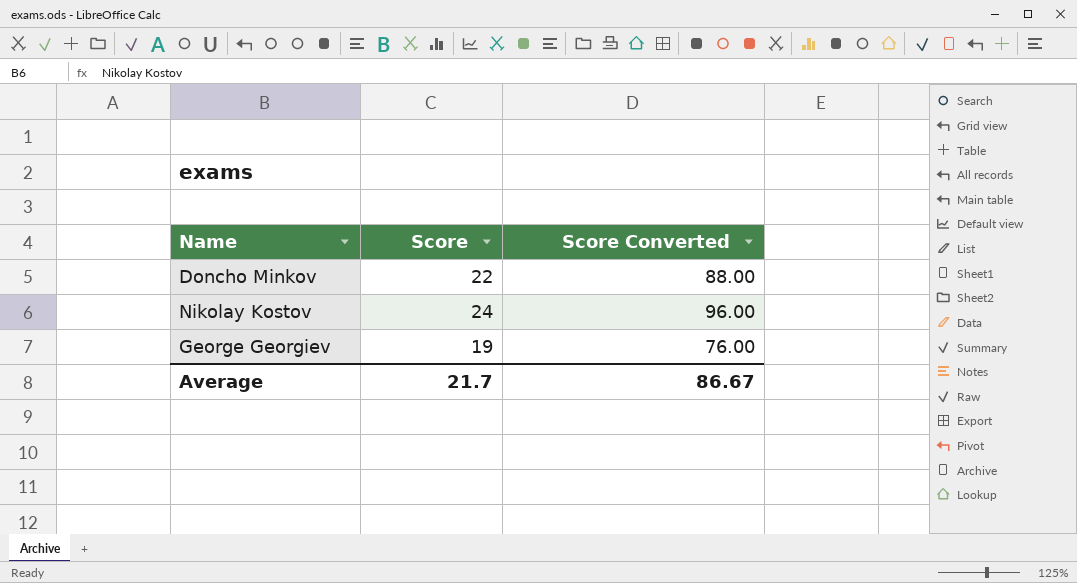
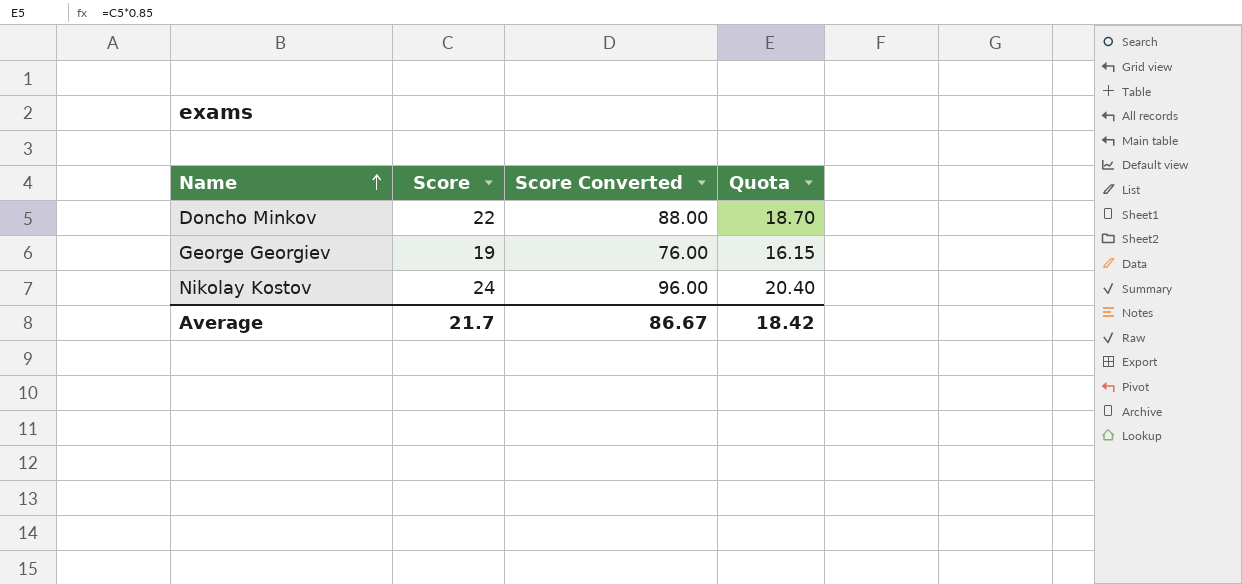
row order: none -> Name ascending
column Quota | formula: none -> [Score] * 0.85

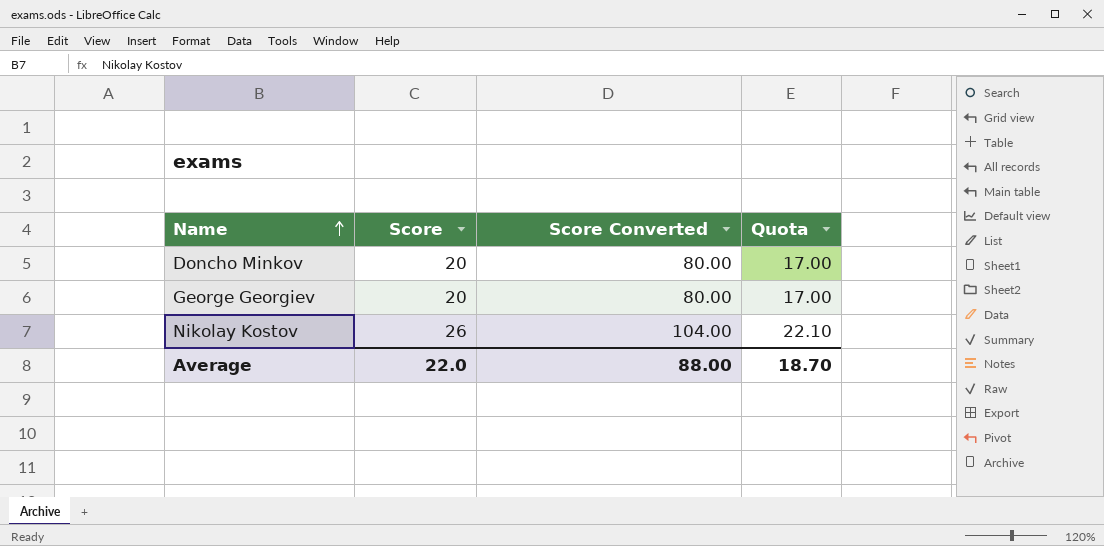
Doncho Minkov | Score: 22 -> 20
Doncho Minkov | Score Converted: 88.00 -> 80.00
Doncho Minkov | Quota: 18.70 -> 17.00
George Georgiev | Score: 19 -> 20
George Georgiev | Score Converted: 76.00 -> 80.00
George Georgiev | Quota: 16.15 -> 17.00
Nikolay Kostov | Score: 24 -> 26
Nikolay Kostov | Score Converted: 96.00 -> 104.00
Nikolay Kostov | Quota: 20.40 -> 22.10
Average | Score: 21.7 -> 22.0
Average | Score Converted: 86.67 -> 88.00
Average | Quota: 18.42 -> 18.70

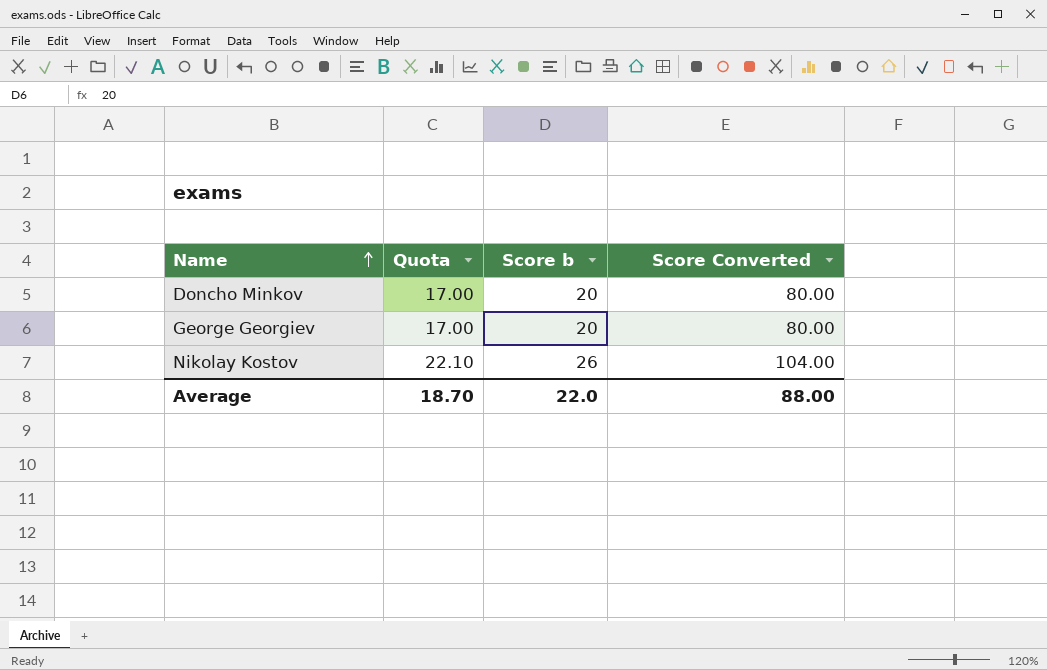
column Quota | position: 4 -> 2
column name: Score -> Score b

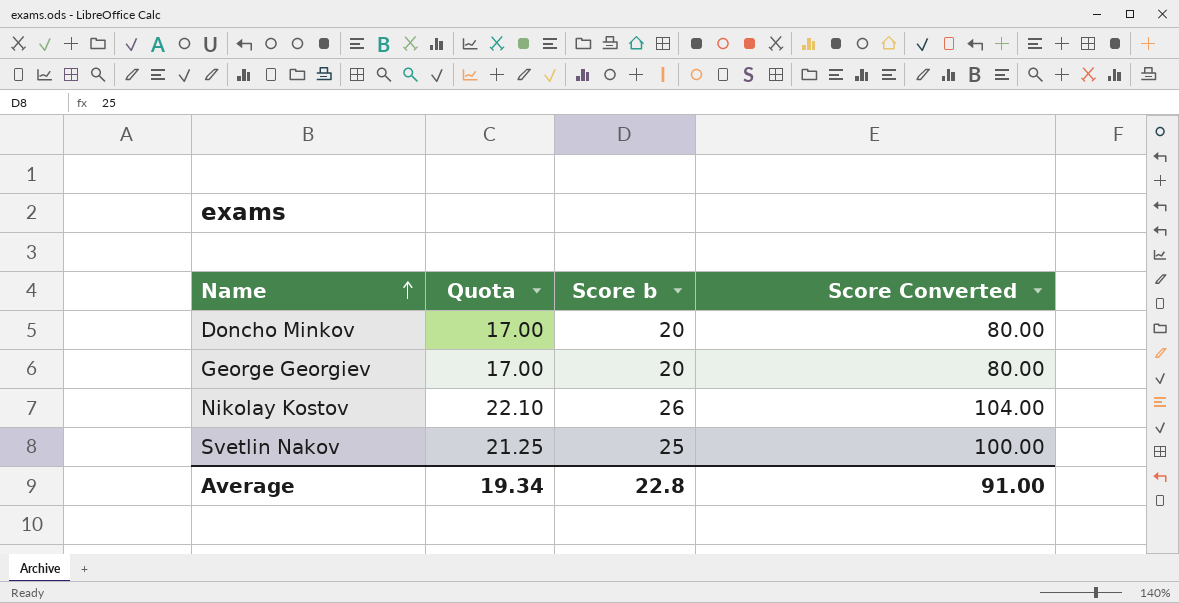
row Svetlin Nakov: none -> 21.25 | 25 | 100.00
Average | Quota: 18.70 -> 19.34
Average | Score b: 22.0 -> 22.8
Average | Score Converted: 88.00 -> 91.00

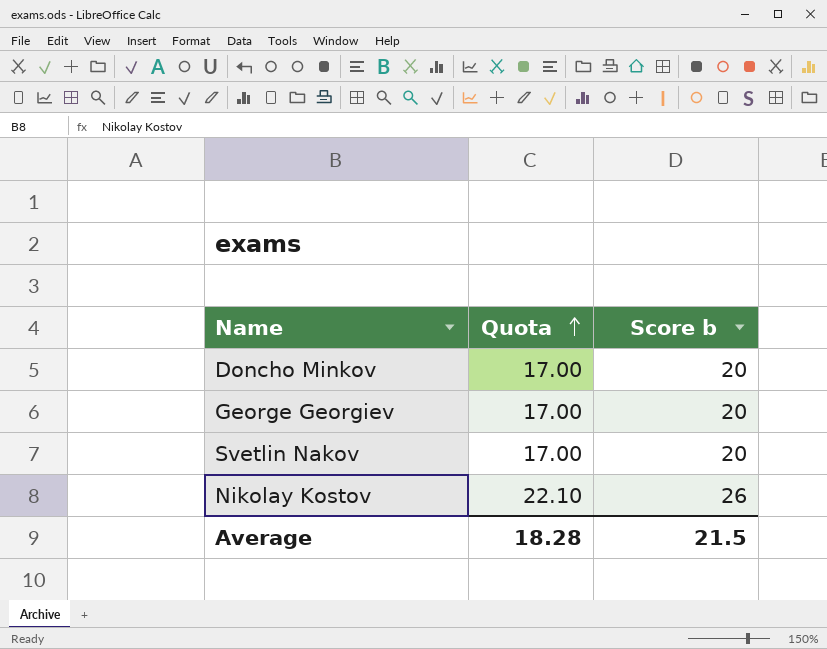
row order: Name ascending -> Quota ascending
column Score Converted | formula: [Score b] * 4 -> none
Svetlin Nakov | Quota: 21.25 -> 17.00
Svetlin Nakov | Score b: 25 -> 20
Average | Quota: 19.34 -> 18.28
Average | Score b: 22.8 -> 21.5

